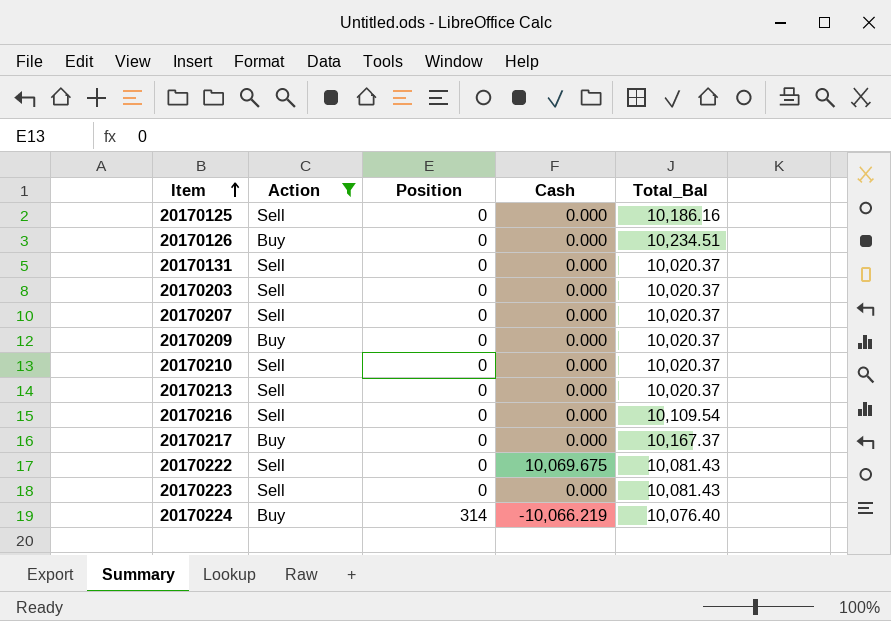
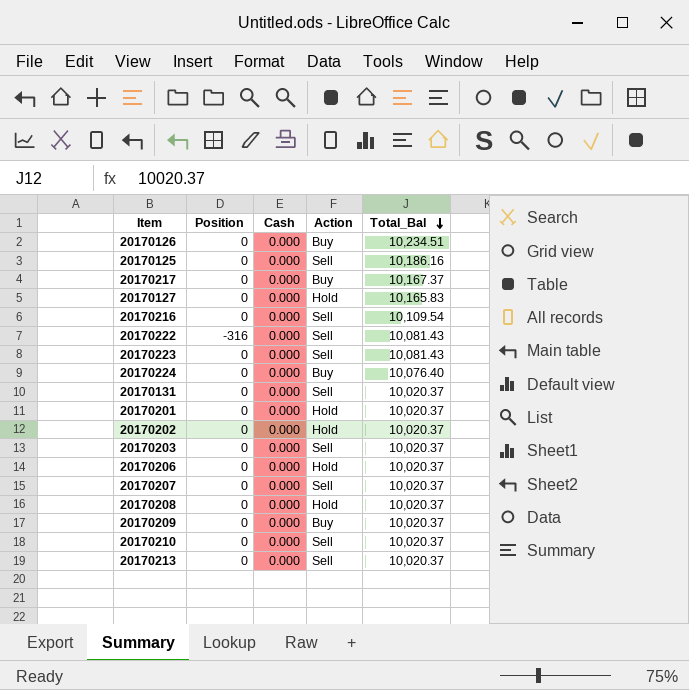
filter: Action != Hold -> none
row order: Item ascending -> Total_Bal descending
column Action | position: 2 -> 4
20170222 | Position: 0 -> -316
20170222 | Cash: 10,069.675 -> 0.000
20170224 | Position: 314 -> 0
20170224 | Cash: -10,066.219 -> 0.000

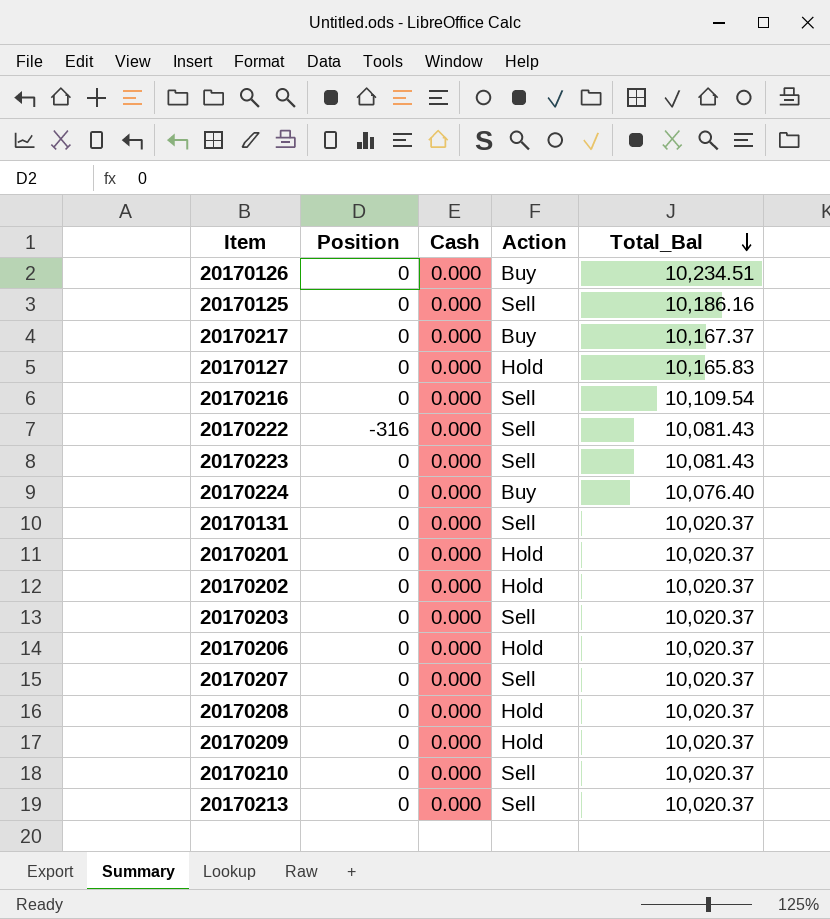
20170209 | Action: Buy -> Hold

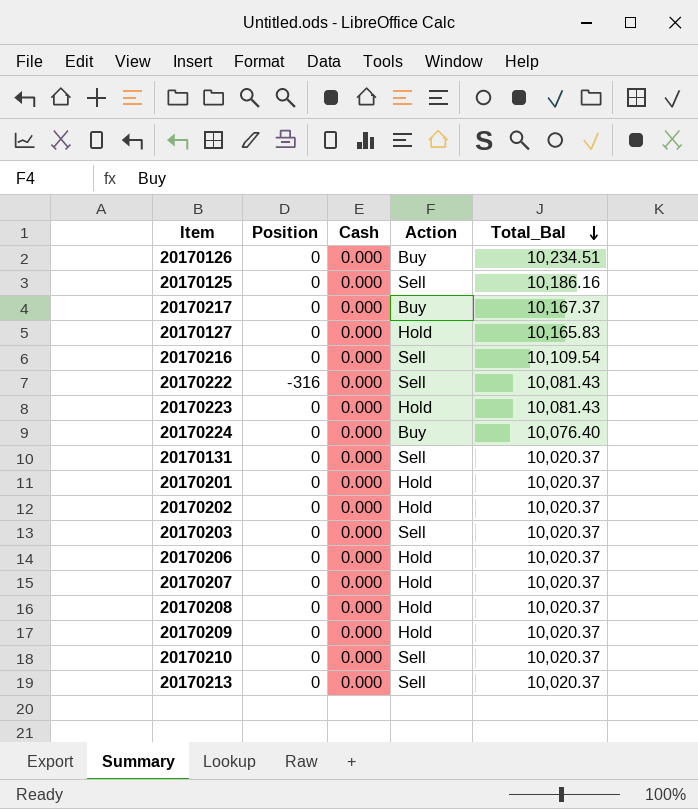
20170223 | Action: Sell -> Hold
20170207 | Action: Sell -> Hold

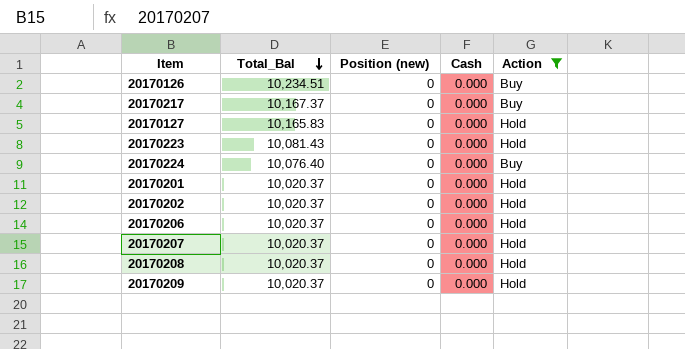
filter: none -> Action != Sell
column Total_Bal | position: 5 -> 2
column name: Position -> Position (new)

